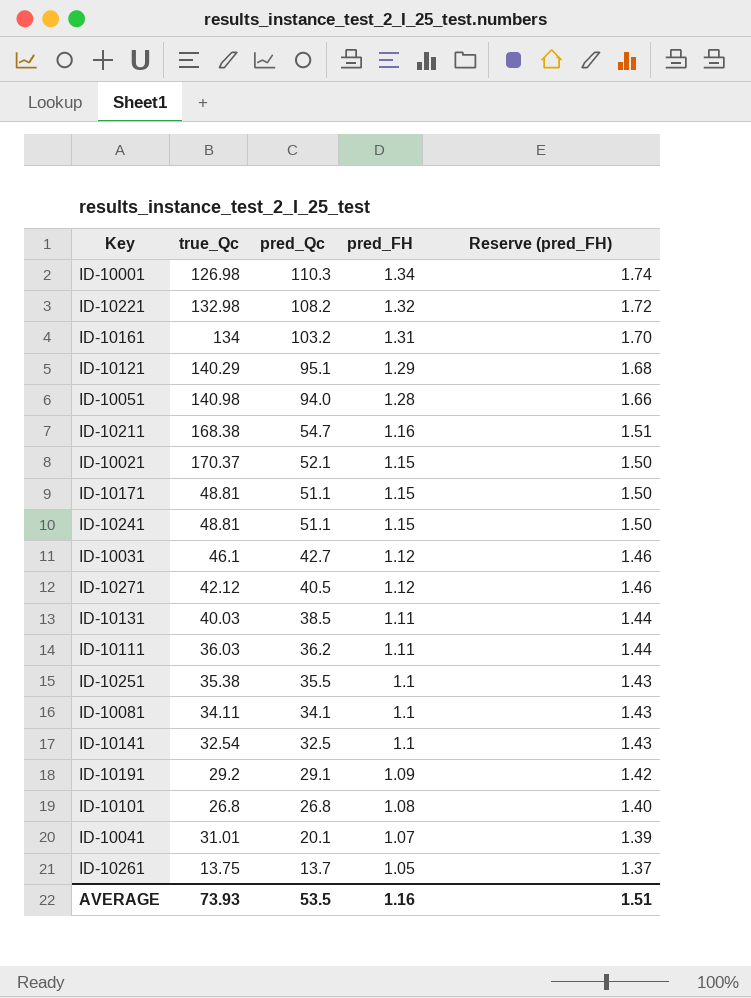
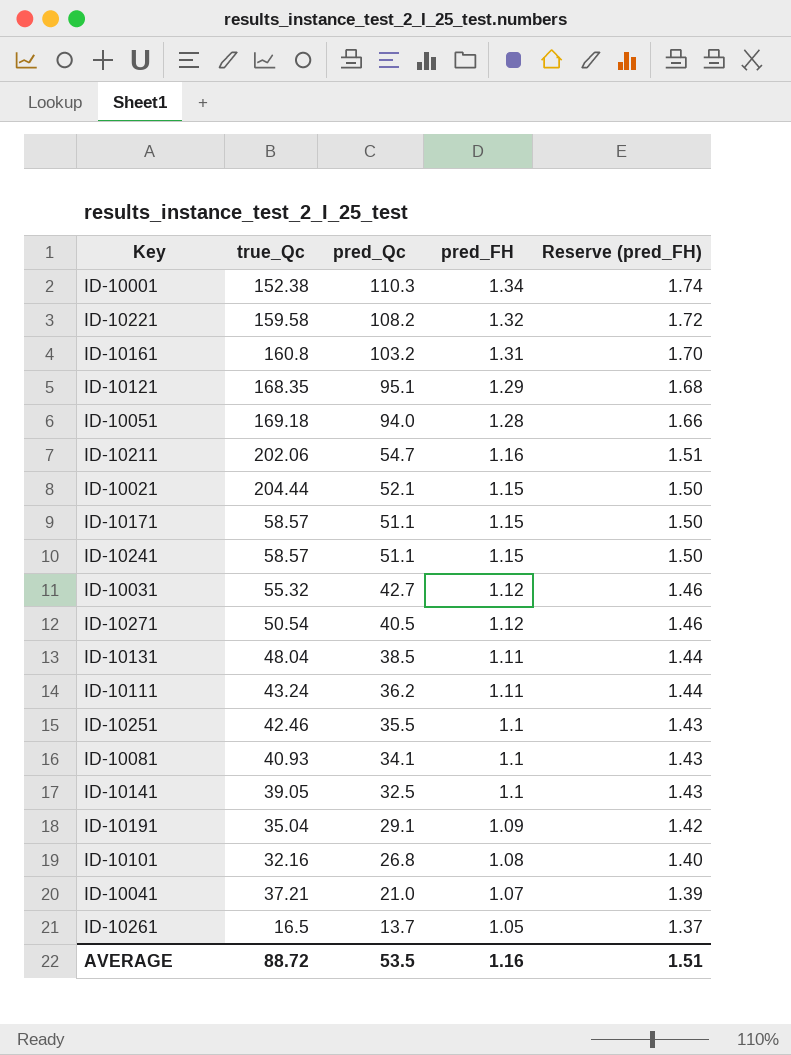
ID-10001 | true_Qc: 126.98 -> 152.38
ID-10221 | true_Qc: 132.98 -> 159.58
ID-10161 | true_Qc: 134 -> 160.8
ID-10121 | true_Qc: 140.29 -> 168.35
ID-10051 | true_Qc: 140.98 -> 169.18
ID-10211 | true_Qc: 168.38 -> 202.06
ID-10021 | true_Qc: 170.37 -> 204.44
ID-10171 | true_Qc: 48.81 -> 58.57
ID-10241 | true_Qc: 48.81 -> 58.57
ID-10031 | true_Qc: 46.1 -> 55.32
ID-10271 | true_Qc: 42.12 -> 50.54
ID-10131 | true_Qc: 40.03 -> 48.04
ID-10111 | true_Qc: 36.03 -> 43.24
ID-10251 | true_Qc: 35.38 -> 42.46
ID-10081 | true_Qc: 34.11 -> 40.93
ID-10141 | true_Qc: 32.54 -> 39.05
ID-10191 | true_Qc: 29.2 -> 35.04
ID-10101 | true_Qc: 26.8 -> 32.16
ID-10041 | true_Qc: 31.01 -> 37.21
ID-10041 | pred_Qc: 20.1 -> 21.0
ID-10261 | true_Qc: 13.75 -> 16.5
AVERAGE | true_Qc: 73.93 -> 88.72

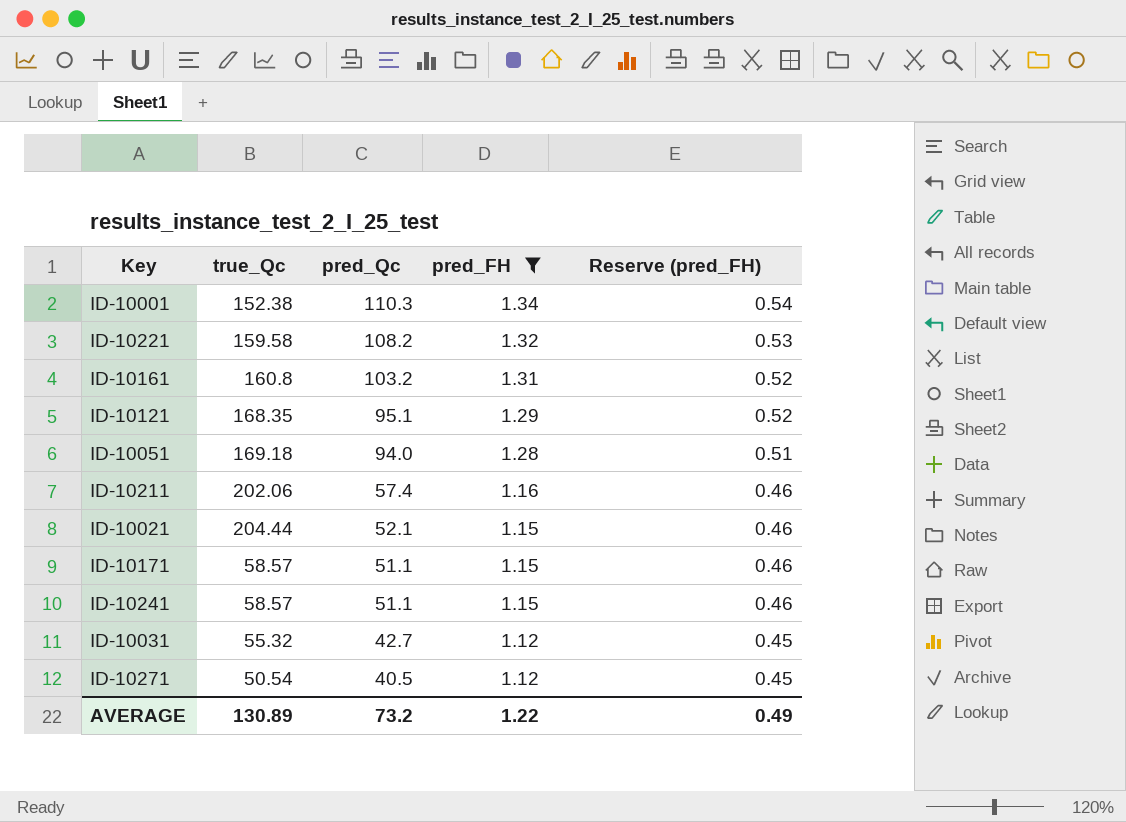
filter: none -> pred_FH >= 1.12
column Reserve (pred_FH) | formula: [pred_FH] * 1.3 -> [pred_FH] * 0.4
ID-10211 | pred_Qc: 54.7 -> 57.4
AVERAGE | true_Qc: 88.72 -> 130.89
AVERAGE | pred_Qc: 53.5 -> 73.2
AVERAGE | pred_FH: 1.16 -> 1.22
AVERAGE | Reserve (pred_FH): 1.51 -> 0.49

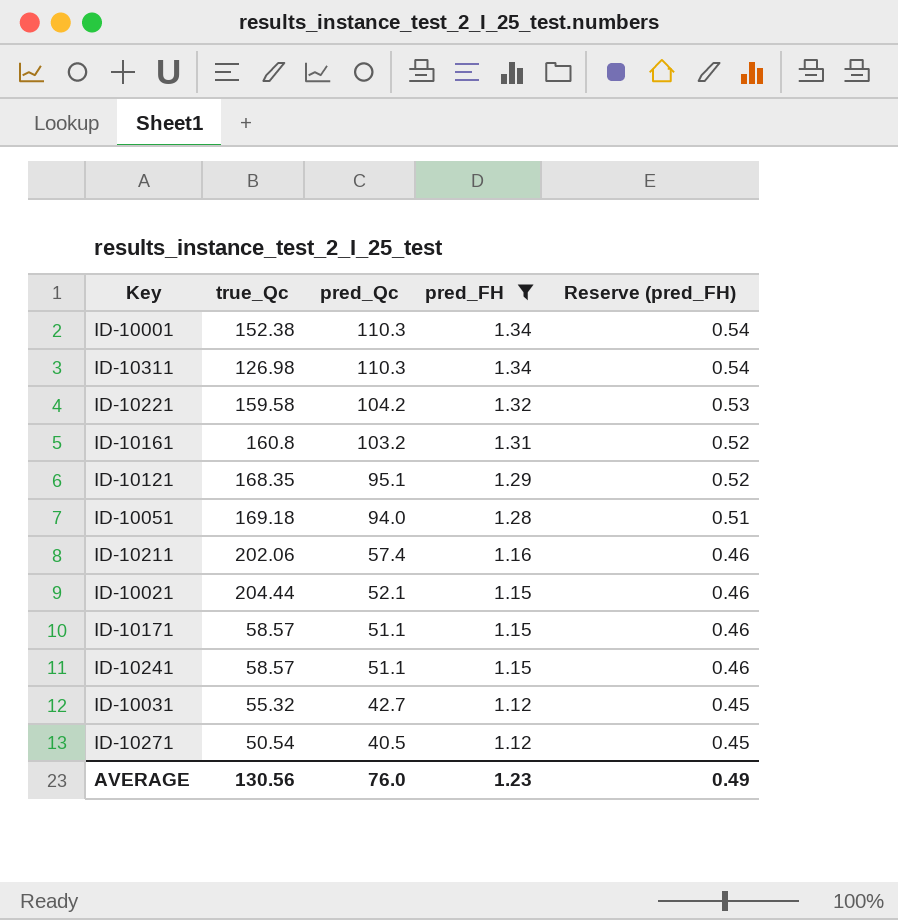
row ID-10311: none -> 126.98 | 110.3 | 1.34 | 0.54
ID-10221 | pred_Qc: 108.2 -> 104.2
AVERAGE | true_Qc: 130.89 -> 130.56
AVERAGE | pred_Qc: 73.2 -> 76.0
AVERAGE | pred_FH: 1.22 -> 1.23

